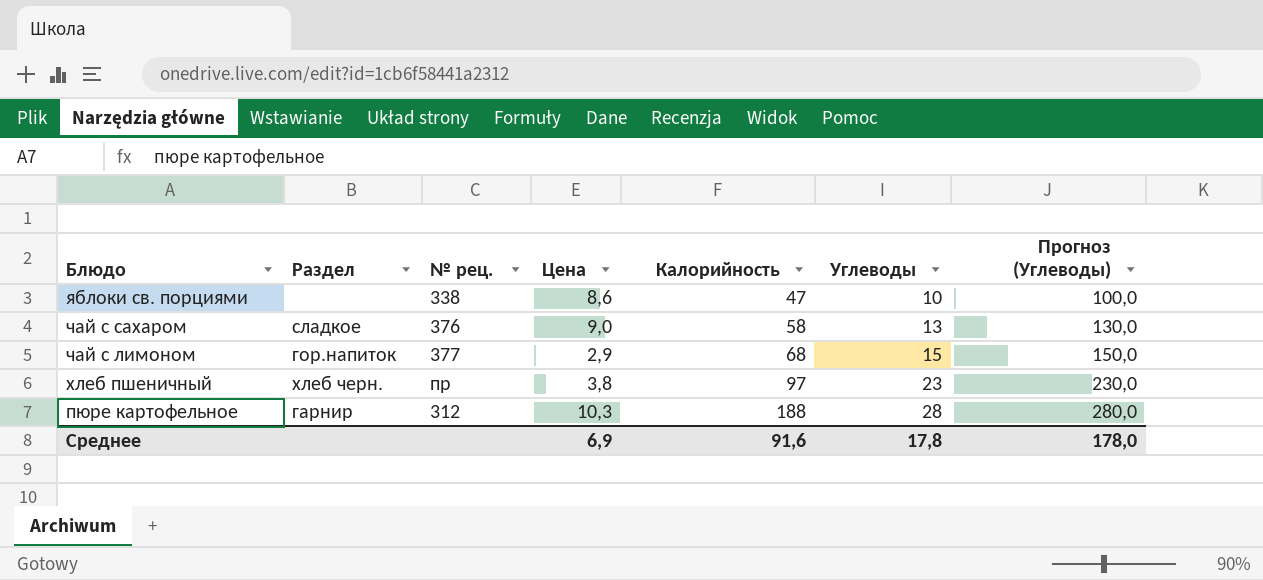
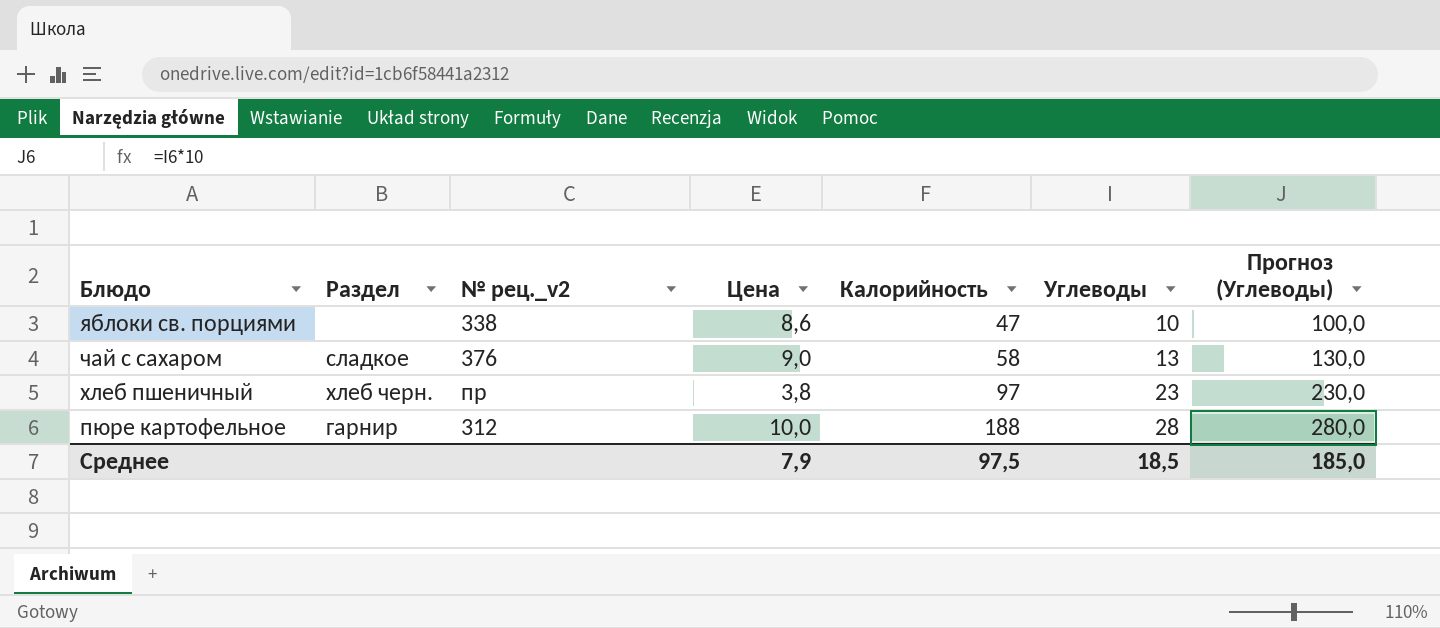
column name: № рец. -> № рец._v2
row чай с лимоном: гор.напиток | 377 | 2,9 | 68 | 15 | 150,0 -> none
пюре картофельное | Цена: 10,3 -> 10,0
Среднее | Цена: 6,9 -> 7,9
Среднее | Калорийность: 91,6 -> 97,5
Среднее | Углеводы: 17,8 -> 18,5
Среднее | Прогноз (Углеводы): 178,0 -> 185,0

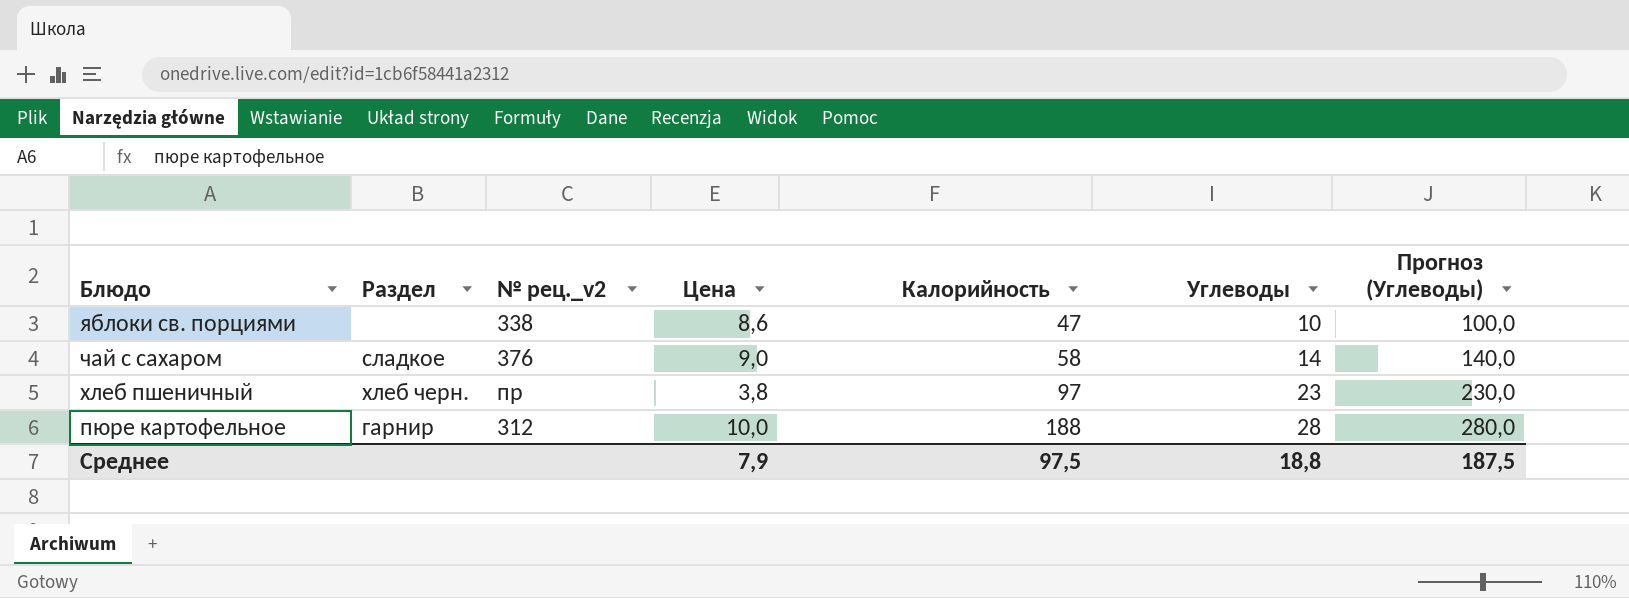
чай с сахаром | Углеводы: 13 -> 14
чай с сахаром | Прогноз (Углеводы): 130,0 -> 140,0
Среднее | Углеводы: 18,5 -> 18,8
Среднее | Прогноз (Углеводы): 185,0 -> 187,5

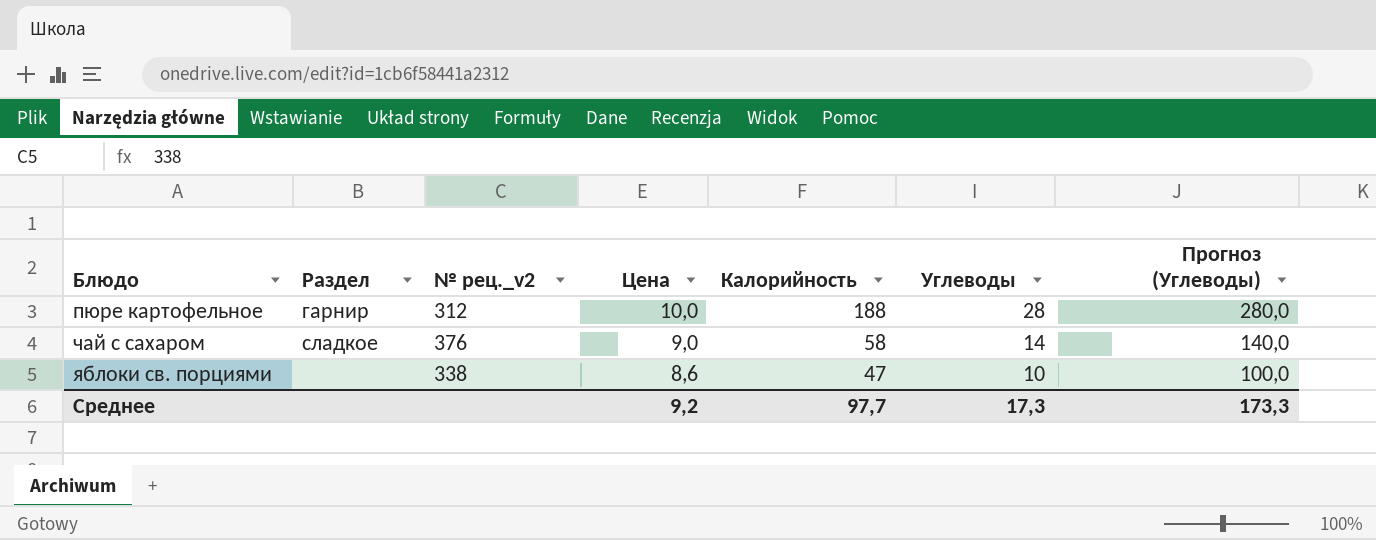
row order: Блюдо descending -> Блюдо ascending
row хлеб пшеничный: хлеб черн. | пр | 3,8 | 97 | 23 | 230,0 -> none
Среднее | Цена: 7,9 -> 9,2
Среднее | Калорийность: 97,5 -> 97,7
Среднее | Углеводы: 18,8 -> 17,3
Среднее | Прогноз (Углеводы): 187,5 -> 173,3

